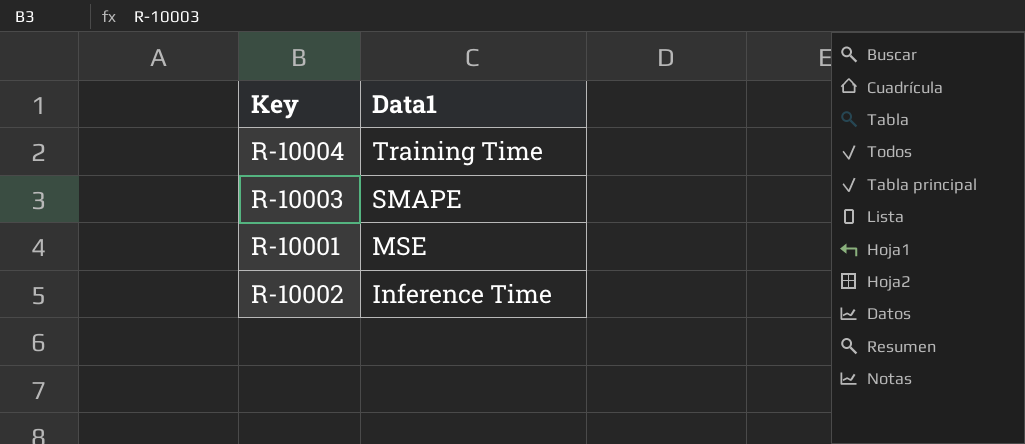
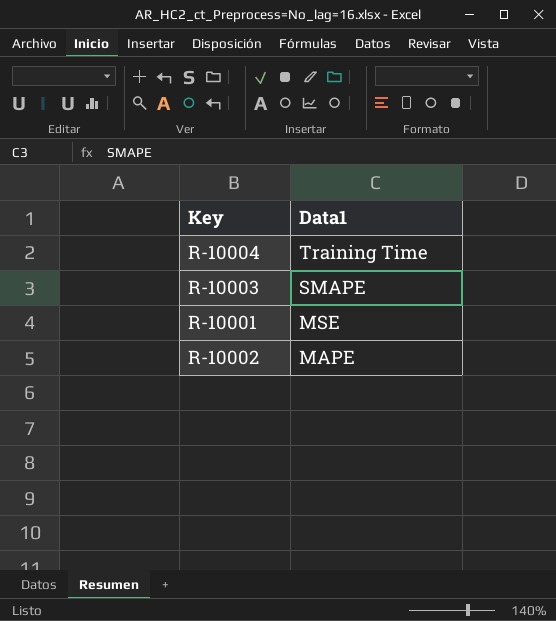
R-10002 | Data1: Inference Time -> MAPE

